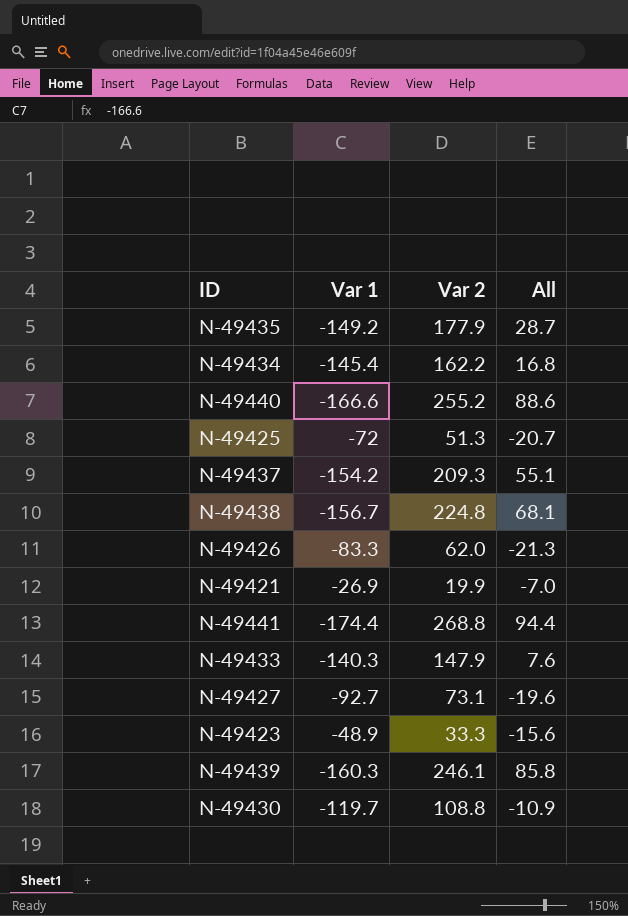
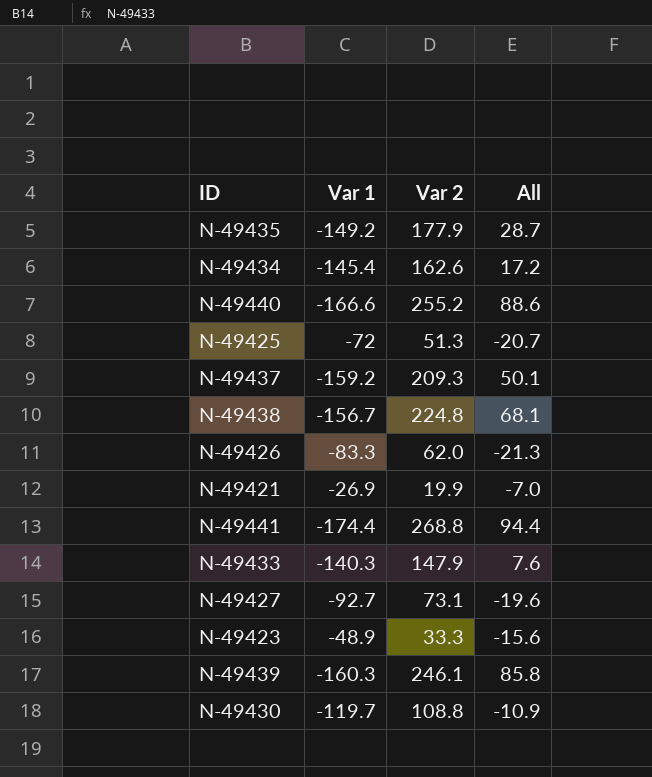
N-49434 | Var 2: 162.2 -> 162.6
N-49434 | All: 16.8 -> 17.2
N-49437 | Var 1: -154.2 -> -159.2
N-49437 | All: 55.1 -> 50.1

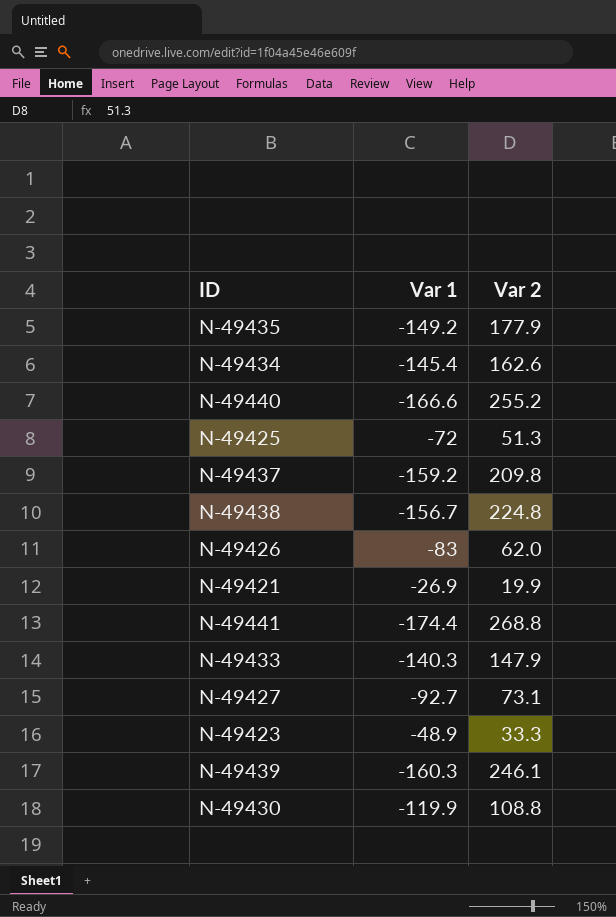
column All | formula: [Var 1] + [Var 2] -> none
N-49437 | Var 2: 209.3 -> 209.8
N-49426 | Var 1: -83.3 -> -83
N-49430 | Var 1: -119.7 -> -119.9

